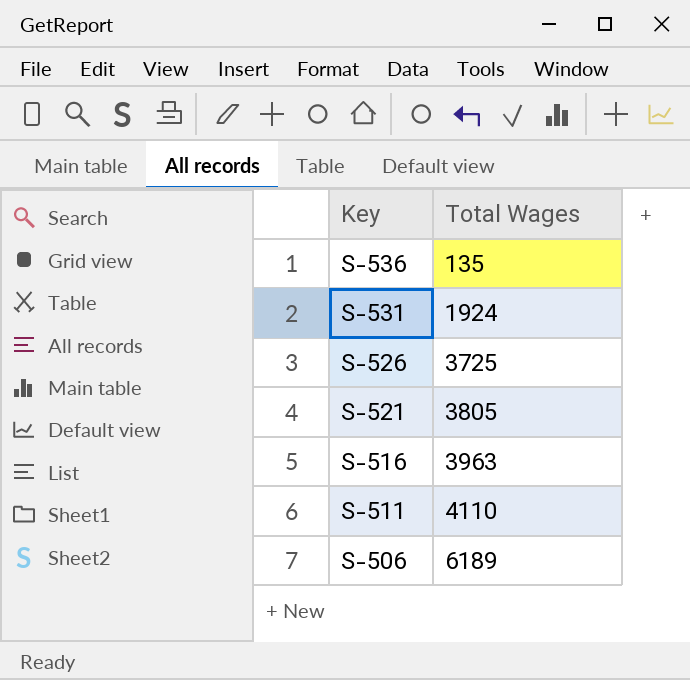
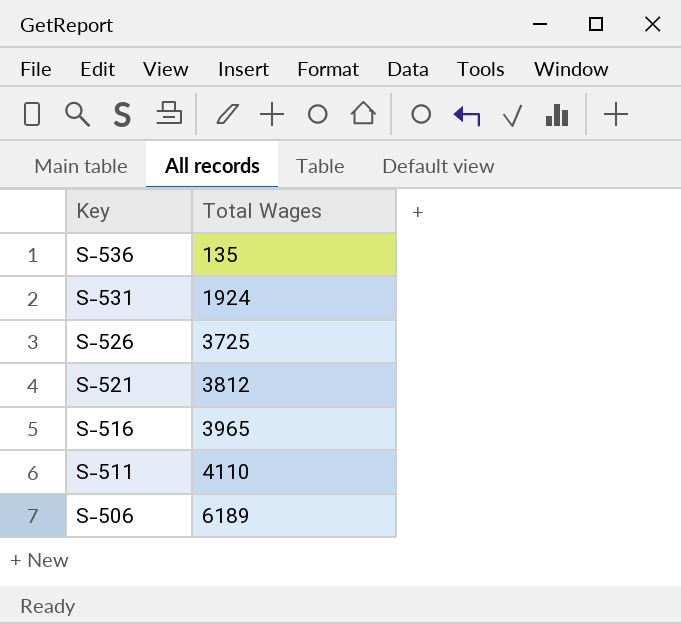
S-521 | Total Wages: 3805 -> 3812
S-516 | Total Wages: 3963 -> 3965

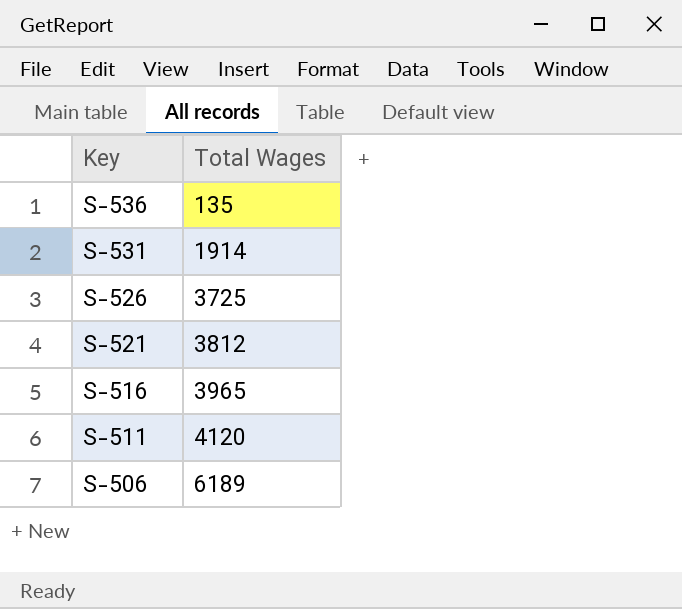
S-531 | Total Wages: 1924 -> 1914
S-511 | Total Wages: 4110 -> 4120

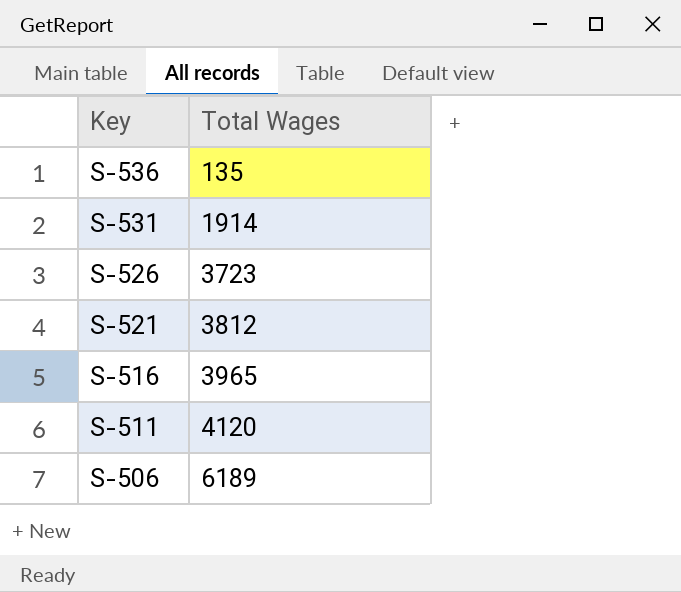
S-526 | Total Wages: 3725 -> 3723

